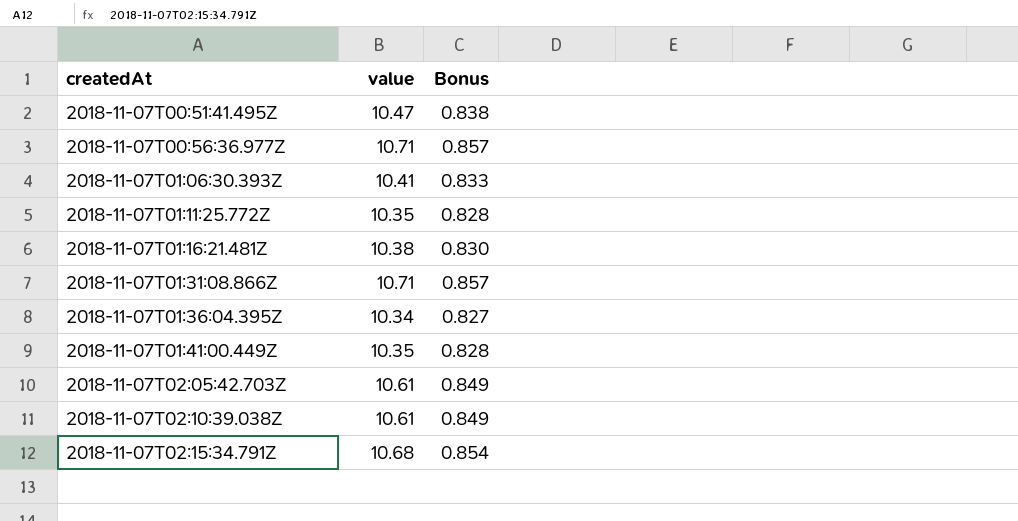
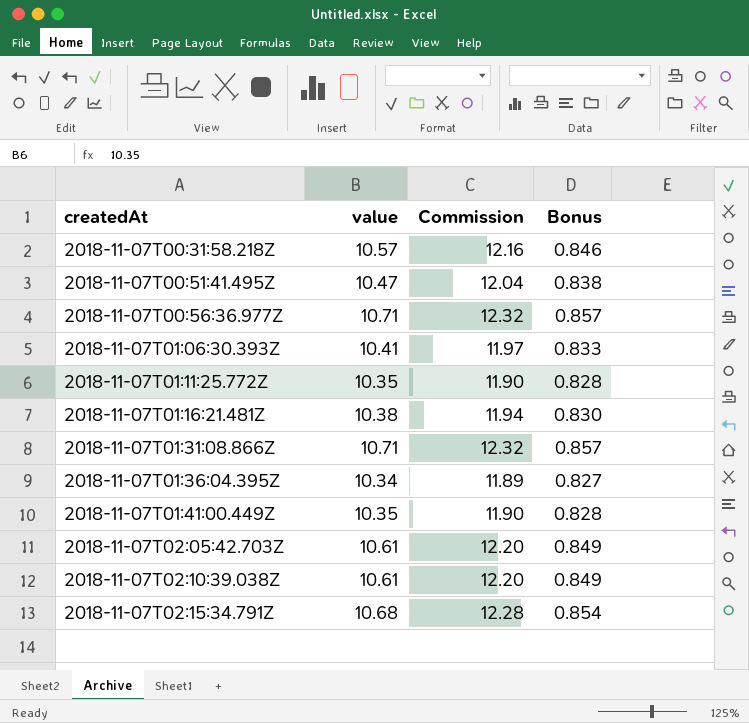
column Commission | formula: none -> [value] * 1.15
row 2018-11-07T00:31:58.218Z: none -> 10.57 | 12.16 | 0.846

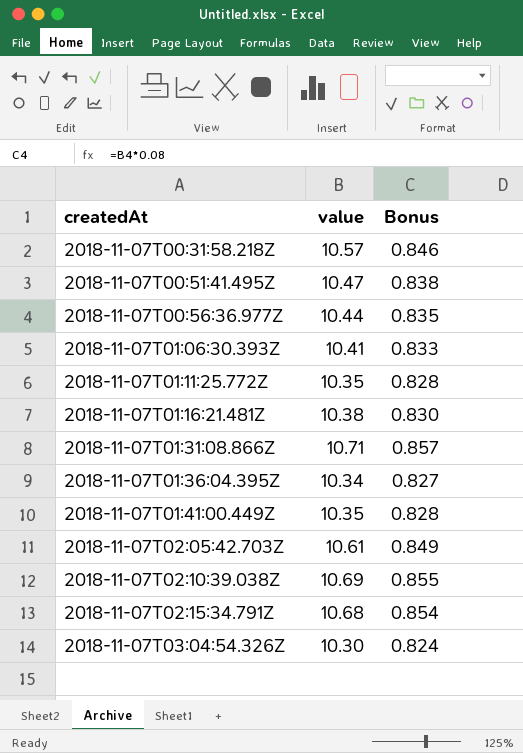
column Commission | formula: [value] * 1.15 -> none
2018-11-07T00:56:36.977Z | value: 10.71 -> 10.44
2018-11-07T00:56:36.977Z | Bonus: 0.857 -> 0.835
2018-11-07T02:10:39.038Z | value: 10.61 -> 10.69
2018-11-07T02:10:39.038Z | Bonus: 0.849 -> 0.855
row 2018-11-07T03:04:54.326Z: none -> 10.30 | 0.824

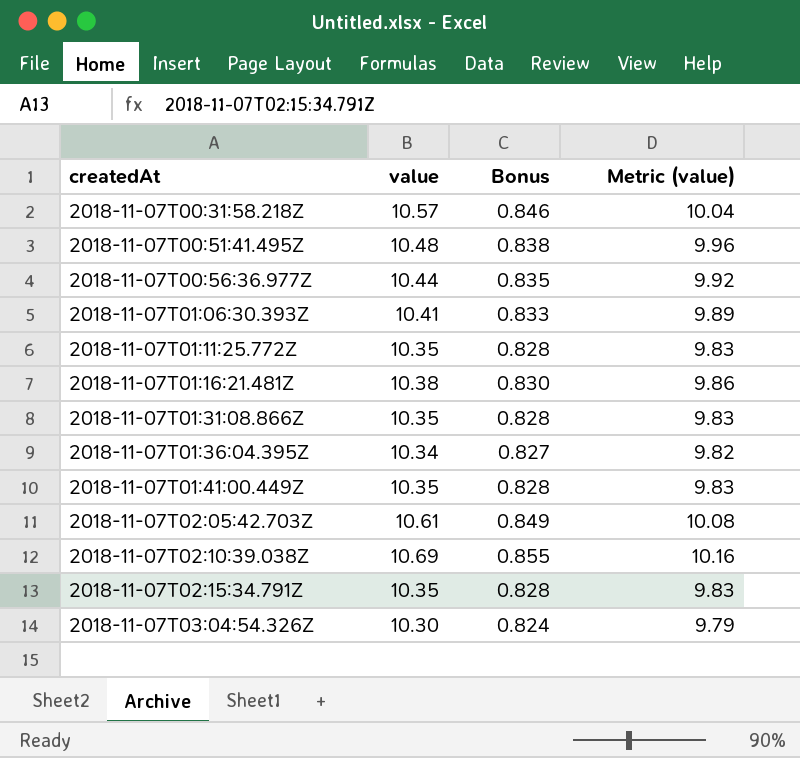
column Metric (value) | formula: none -> [value] * 0.95
2018-11-07T00:51:41.495Z | value: 10.47 -> 10.48
2018-11-07T01:31:08.866Z | value: 10.71 -> 10.35
2018-11-07T01:31:08.866Z | Bonus: 0.857 -> 0.828
2018-11-07T02:15:34.791Z | value: 10.68 -> 10.35
2018-11-07T02:15:34.791Z | Bonus: 0.854 -> 0.828

